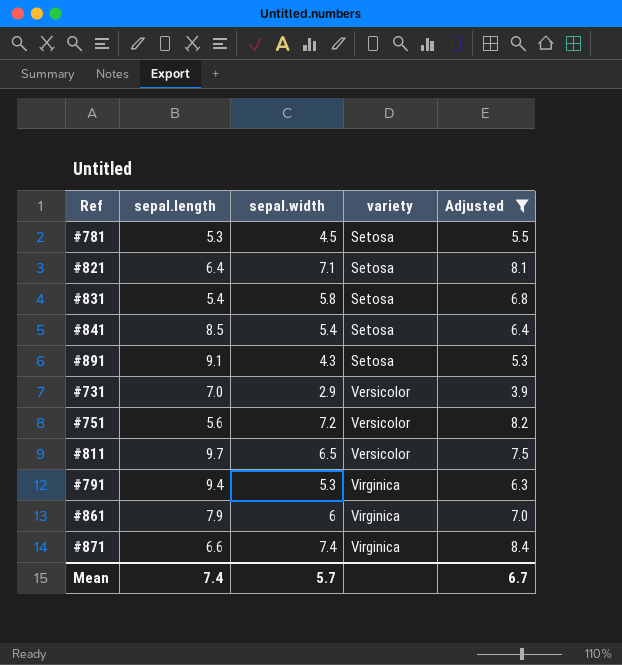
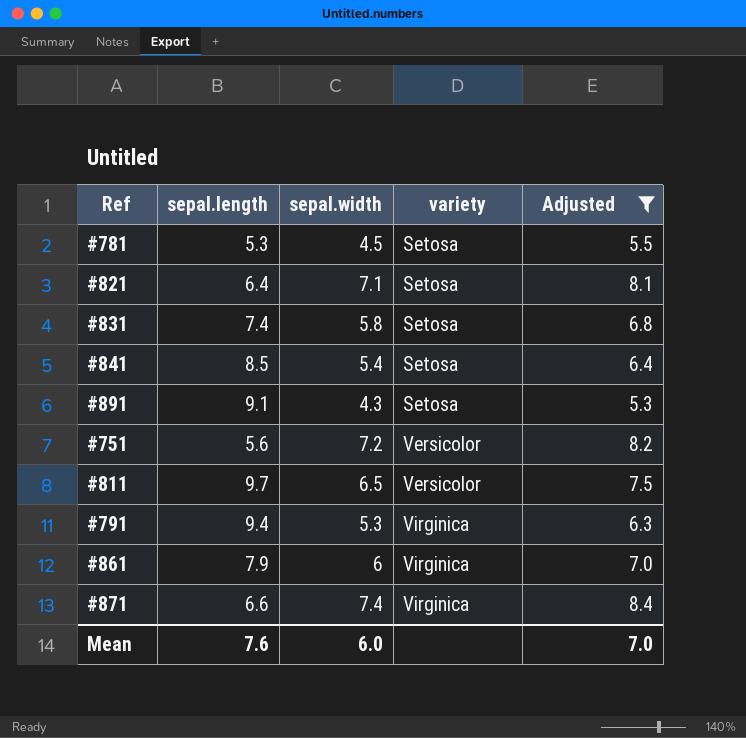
row #731: 7.0 | 2.9 | Versicolor | 3.9 -> none
#831 | sepal.length: 5.4 -> 7.4
Mean | sepal.length: 7.4 -> 7.6
Mean | sepal.width: 5.7 -> 6.0
Mean | Adjusted: 6.7 -> 7.0

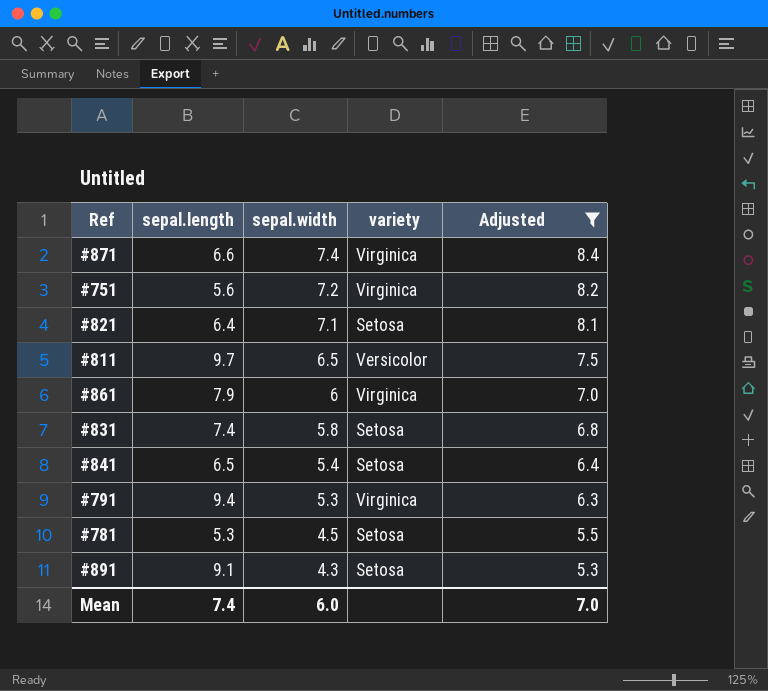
row order: variety ascending -> sepal.width descending
#751 | variety: Versicolor -> Virginica
#841 | sepal.length: 8.5 -> 6.5
Mean | sepal.length: 7.6 -> 7.4

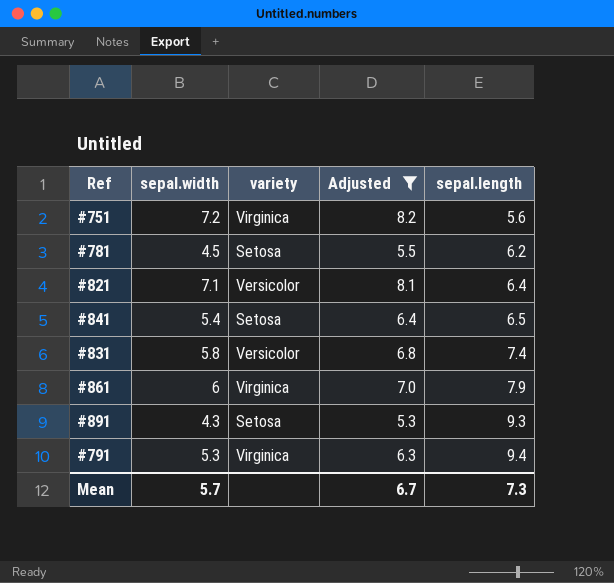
row order: sepal.width descending -> sepal.length ascending
column sepal.length | position: 2 -> 5
row #871: 6.6 | 7.4 | Virginica | 8.4 -> none
row #811: 9.7 | 6.5 | Versicolor | 7.5 -> none
#781 | sepal.length: 5.3 -> 6.2
#821 | variety: Setosa -> Versicolor
#831 | variety: Setosa -> Versicolor
#891 | sepal.length: 9.1 -> 9.3
Mean | sepal.width: 6.0 -> 5.7
Mean | Adjusted: 7.0 -> 6.7
Mean | sepal.length: 7.4 -> 7.3

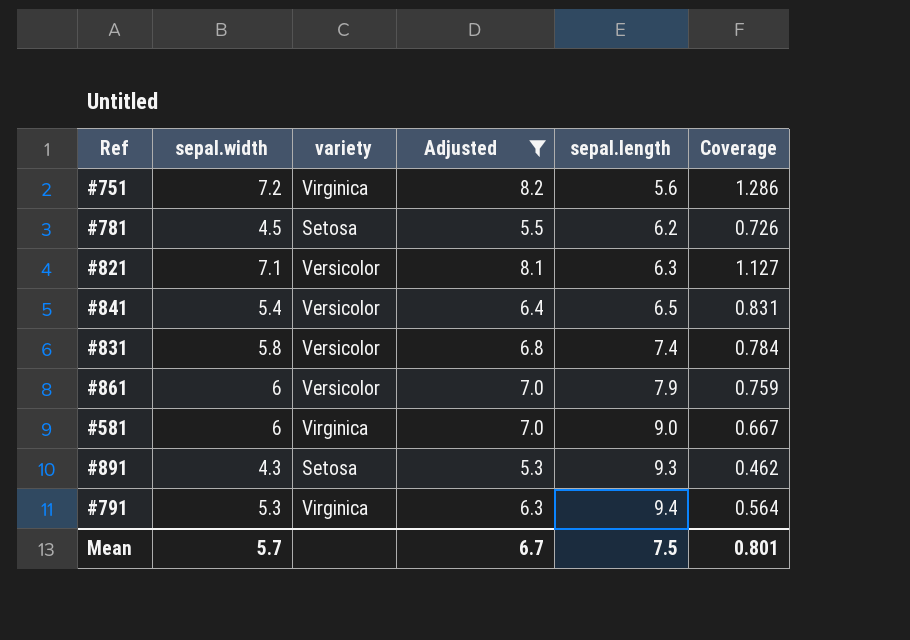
column Coverage | formula: none -> [sepal.width] / [sepal.length]
#821 | sepal.length: 6.4 -> 6.3
#841 | variety: Setosa -> Versicolor
#861 | variety: Virginica -> Versicolor
row #581: none -> 6 | Virginica | 7.0 | 9.0 | 0.667
Mean | sepal.length: 7.3 -> 7.5

